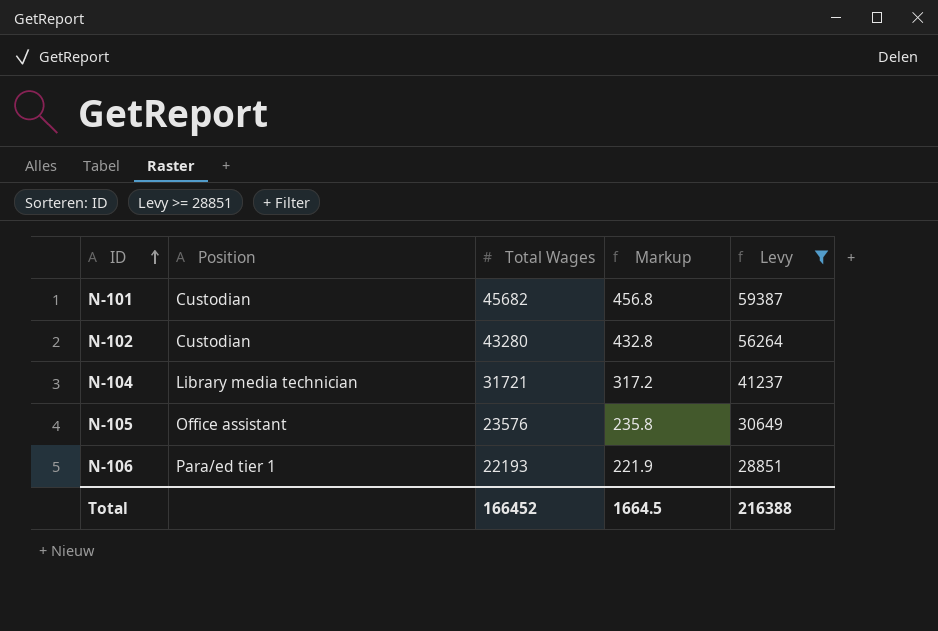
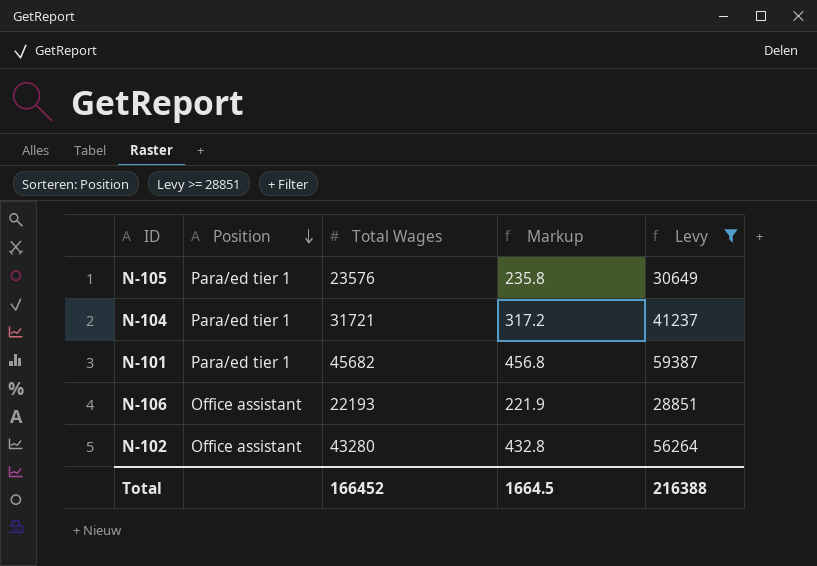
row order: ID ascending -> Position descending
N-105 | Position: Office assistant -> Para/ed tier 1
N-104 | Position: Library media technician -> Para/ed tier 1
N-101 | Position: Custodian -> Para/ed tier 1
N-106 | Position: Para/ed tier 1 -> Office assistant
N-102 | Position: Custodian -> Office assistant

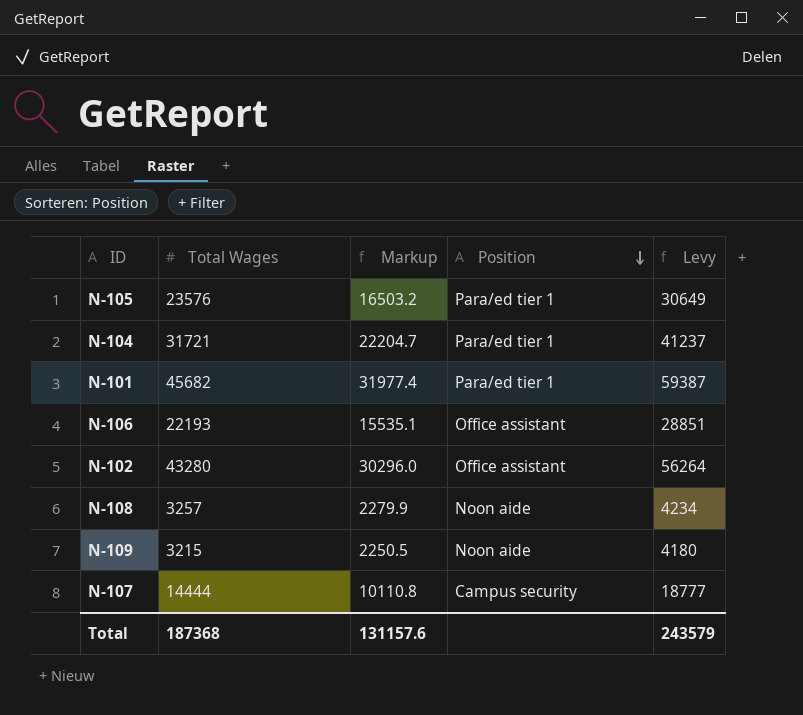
filter: Levy >= 28851 -> none
column Markup | formula: [Total Wages] * 0.01 -> [Total Wages] * 0.7
column Position | position: 2 -> 4
Total | Total Wages: 166452 -> 187368
Total | Markup: 1664.5 -> 131157.6
Total | Levy: 216388 -> 243579

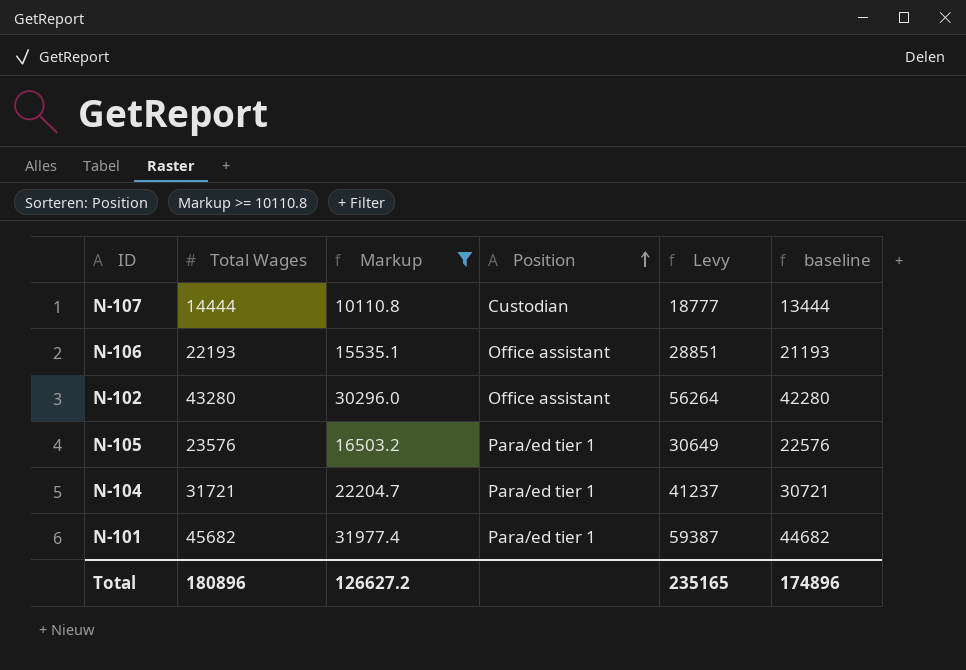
filter: none -> Markup >= 10110.8
row order: Position descending -> Position ascending
column baseline | formula: none -> [Total Wages] - 1000
N-107 | Position: Campus security -> Custodian
Total | Total Wages: 187368 -> 180896
Total | Markup: 131157.6 -> 126627.2
Total | Levy: 243579 -> 235165

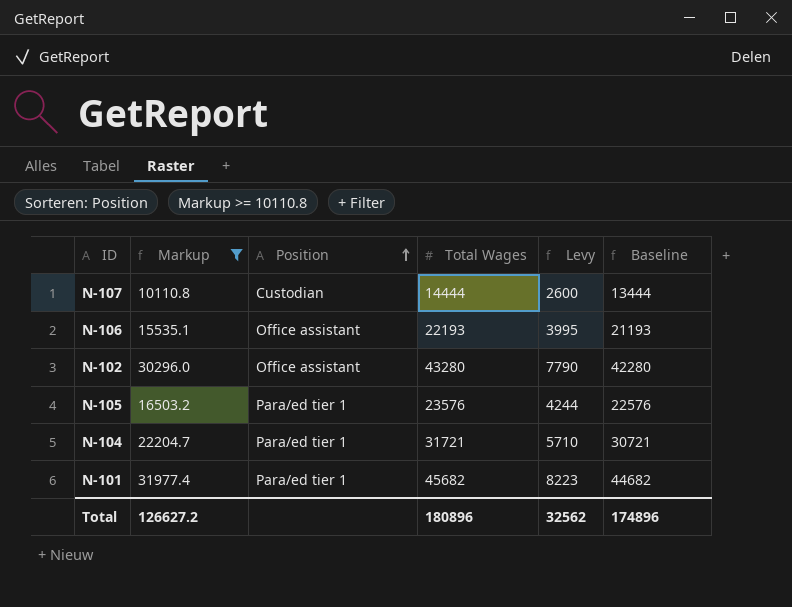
column Total Wages | position: 2 -> 4
column Levy | formula: [Total Wages] * 1.3 -> [Total Wages] * 0.18
column name: baseline -> Baseline
Total | Levy: 235165 -> 32562

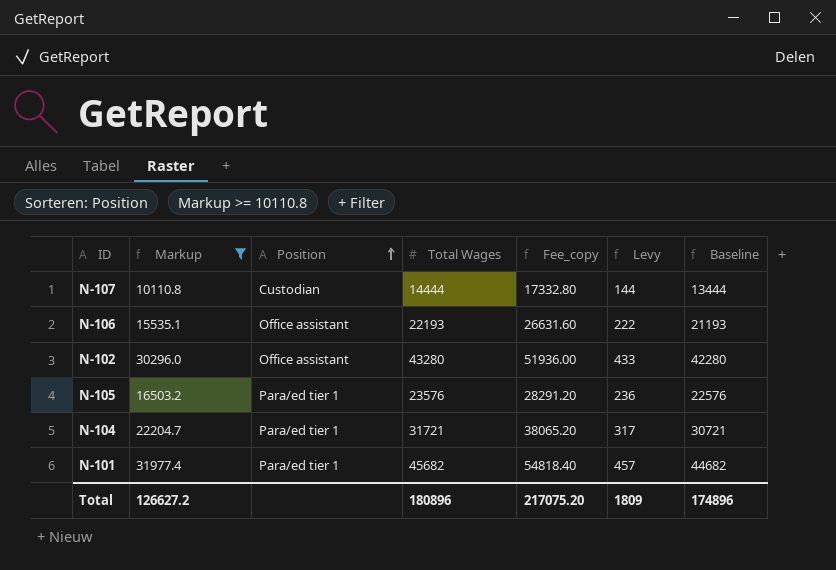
column Fee_copy | formula: none -> [Total Wages] * 1.2
column Levy | formula: [Total Wages] * 0.18 -> [Total Wages] * 0.01
Total | Levy: 32562 -> 1809

